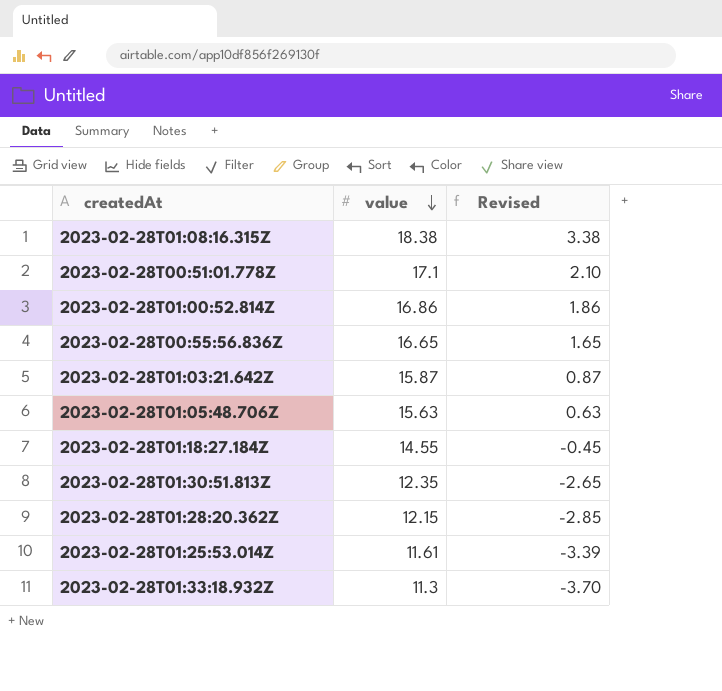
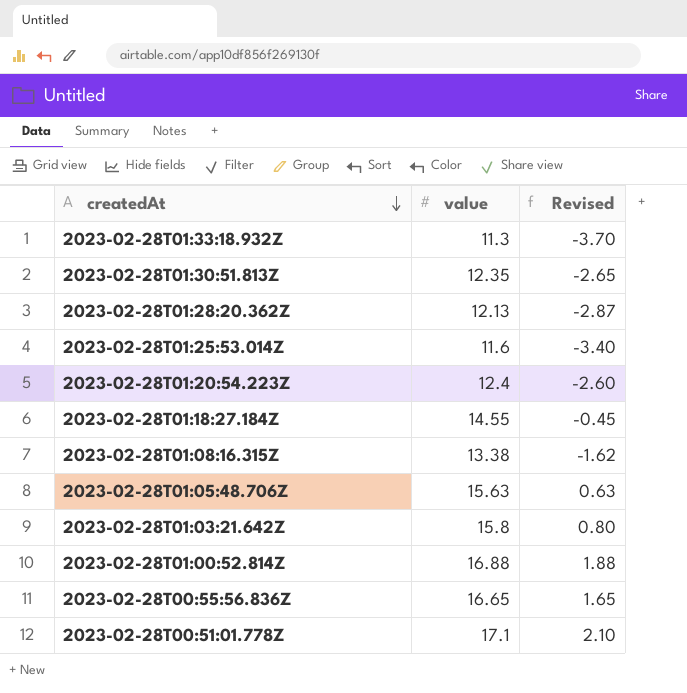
row order: value descending -> createdAt descending
2023-02-28T01:28:20.362Z | value: 12.15 -> 12.13
2023-02-28T01:28:20.362Z | Revised: -2.85 -> -2.87
2023-02-28T01:25:53.014Z | value: 11.61 -> 11.6
2023-02-28T01:25:53.014Z | Revised: -3.39 -> -3.40
row 2023-02-28T01:20:54.223Z: none -> 12.4 | -2.60
2023-02-28T01:08:16.315Z | value: 18.38 -> 13.38
2023-02-28T01:08:16.315Z | Revised: 3.38 -> -1.62
2023-02-28T01:03:21.642Z | value: 15.87 -> 15.8
2023-02-28T01:03:21.642Z | Revised: 0.87 -> 0.80
2023-02-28T01:00:52.814Z | value: 16.86 -> 16.88
2023-02-28T01:00:52.814Z | Revised: 1.86 -> 1.88

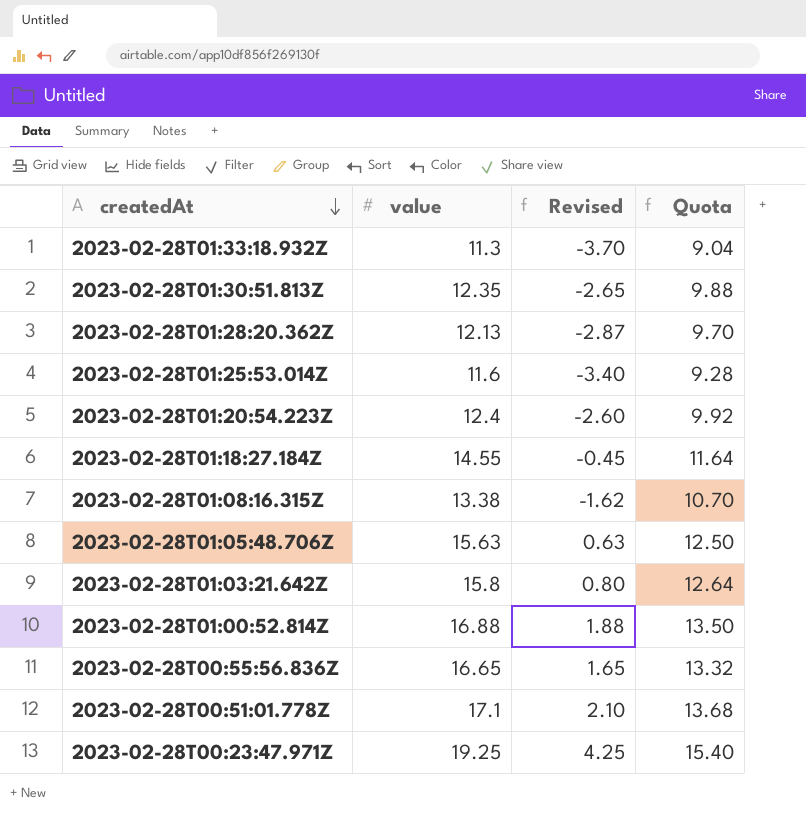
column Quota | formula: none -> [value] * 0.8
row 2023-02-28T00:23:47.971Z: none -> 19.25 | 4.25 | 15.40

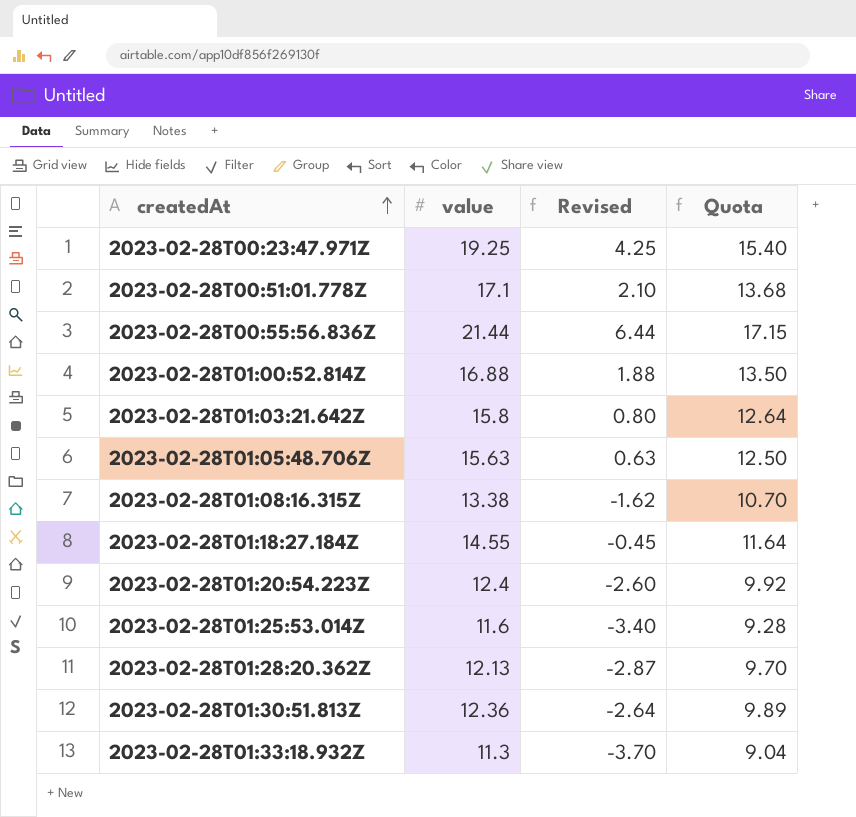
row order: createdAt descending -> createdAt ascending
2023-02-28T00:55:56.836Z | value: 16.65 -> 21.44
2023-02-28T00:55:56.836Z | Revised: 1.65 -> 6.44
2023-02-28T00:55:56.836Z | Quota: 13.32 -> 17.15
2023-02-28T01:30:51.813Z | value: 12.35 -> 12.36
2023-02-28T01:30:51.813Z | Revised: -2.65 -> -2.64
2023-02-28T01:30:51.813Z | Quota: 9.88 -> 9.89

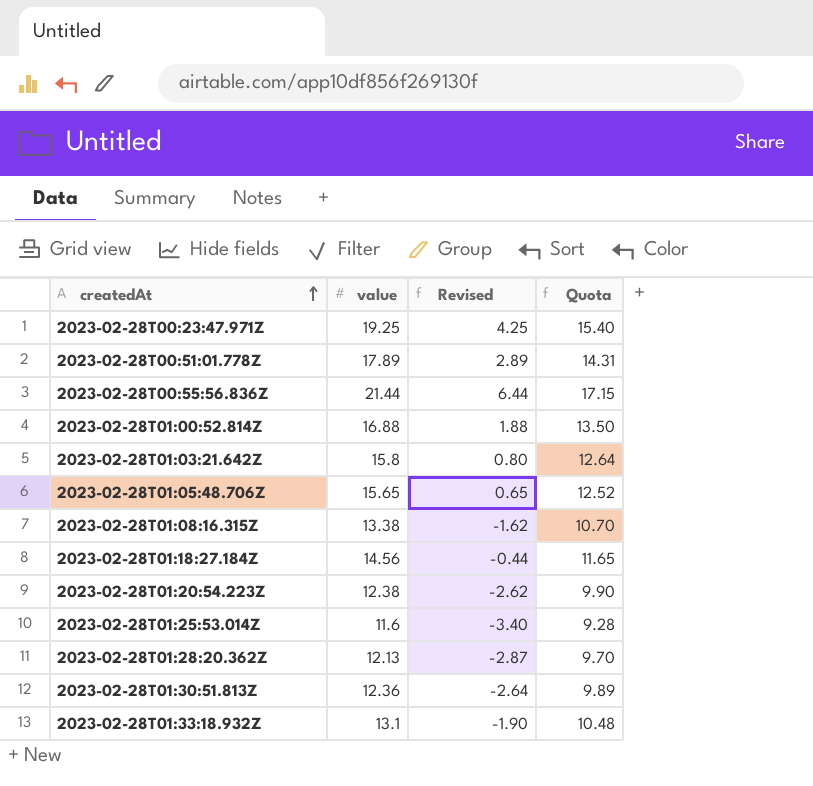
2023-02-28T00:51:01.778Z | value: 17.1 -> 17.89
2023-02-28T00:51:01.778Z | Revised: 2.10 -> 2.89
2023-02-28T00:51:01.778Z | Quota: 13.68 -> 14.31
2023-02-28T01:05:48.706Z | value: 15.63 -> 15.65
2023-02-28T01:05:48.706Z | Revised: 0.63 -> 0.65
2023-02-28T01:05:48.706Z | Quota: 12.50 -> 12.52
2023-02-28T01:18:27.184Z | value: 14.55 -> 14.56
2023-02-28T01:18:27.184Z | Revised: -0.45 -> -0.44
2023-02-28T01:18:27.184Z | Quota: 11.64 -> 11.65
2023-02-28T01:20:54.223Z | value: 12.4 -> 12.38
2023-02-28T01:20:54.223Z | Revised: -2.60 -> -2.62
2023-02-28T01:20:54.223Z | Quota: 9.92 -> 9.90
2023-02-28T01:33:18.932Z | value: 11.3 -> 13.1
2023-02-28T01:33:18.932Z | Revised: -3.70 -> -1.90
2023-02-28T01:33:18.932Z | Quota: 9.04 -> 10.48

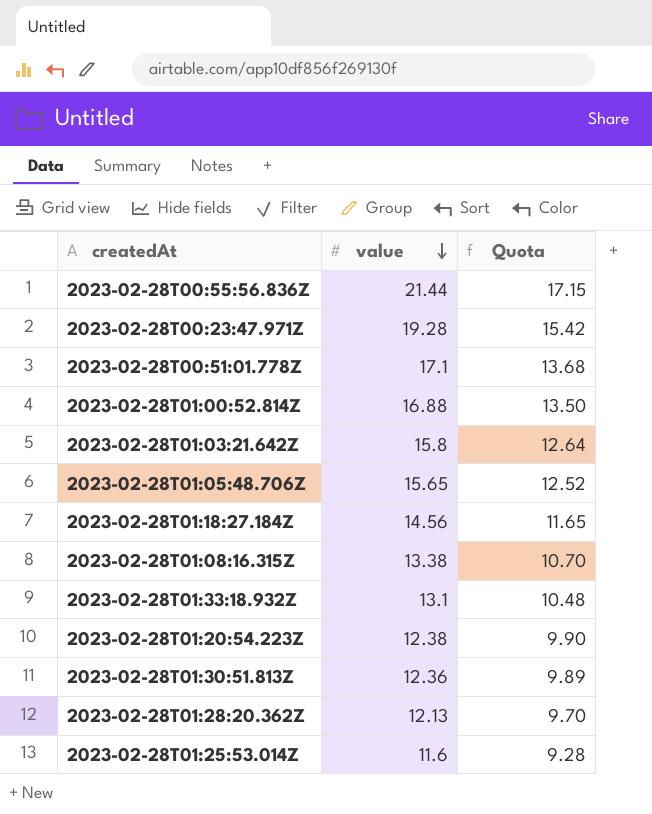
row order: createdAt ascending -> value descending
column Revised | formula: [value] - 15 -> none
2023-02-28T00:23:47.971Z | value: 19.25 -> 19.28
2023-02-28T00:23:47.971Z | Quota: 15.40 -> 15.42
2023-02-28T00:51:01.778Z | value: 17.89 -> 17.1
2023-02-28T00:51:01.778Z | Quota: 14.31 -> 13.68

